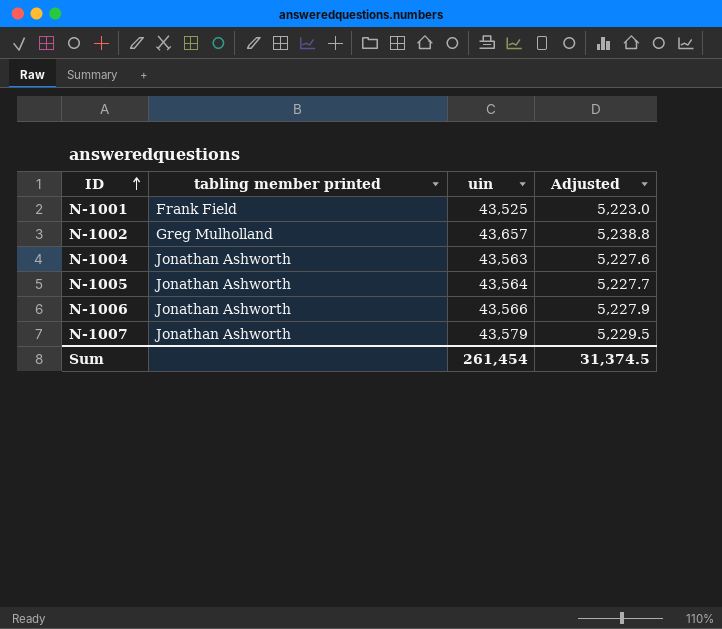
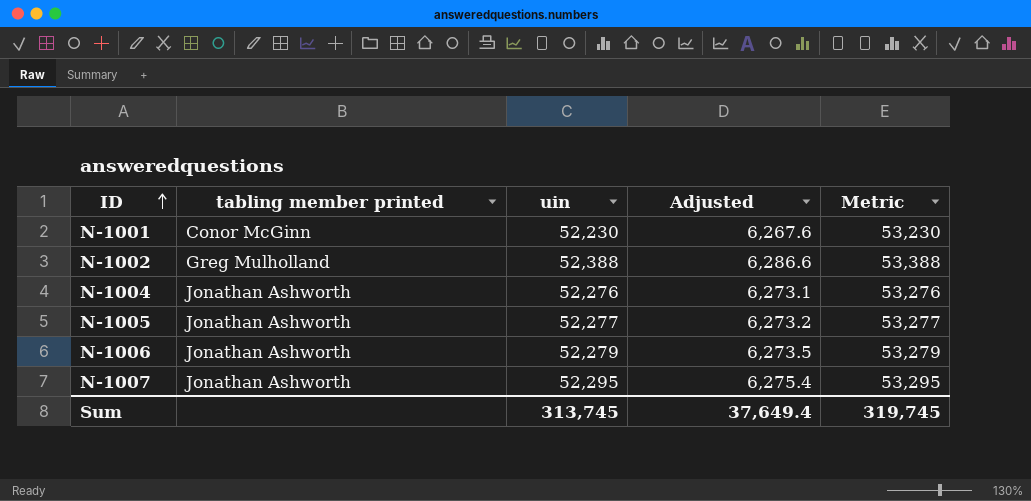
column Metric | formula: none -> [uin] + 1000
N-1001 | tabling member printed: Frank Field -> Conor McGinn
N-1001 | uin: 43,525 -> 52,230
N-1001 | Adjusted: 5,223.0 -> 6,267.6
N-1002 | uin: 43,657 -> 52,388
N-1002 | Adjusted: 5,238.8 -> 6,286.6
N-1004 | uin: 43,563 -> 52,276
N-1004 | Adjusted: 5,227.6 -> 6,273.1
N-1005 | uin: 43,564 -> 52,277
N-1005 | Adjusted: 5,227.7 -> 6,273.2
N-1006 | uin: 43,566 -> 52,279
N-1006 | Adjusted: 5,227.9 -> 6,273.5
N-1007 | uin: 43,579 -> 52,295
N-1007 | Adjusted: 5,229.5 -> 6,275.4
Sum | uin: 261,454 -> 313,745
Sum | Adjusted: 31,374.5 -> 37,649.4

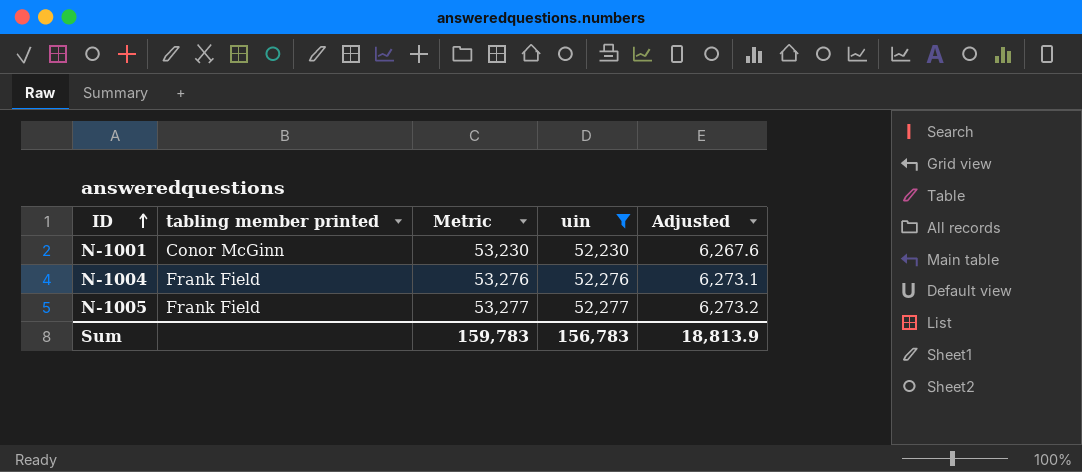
filter: none -> uin <= 52,277
column Metric | position: 5 -> 3
N-1004 | tabling member printed: Jonathan Ashworth -> Frank Field
N-1005 | tabling member printed: Jonathan Ashworth -> Frank Field
Sum | Metric: 319,745 -> 159,783
Sum | uin: 313,745 -> 156,783
Sum | Adjusted: 37,649.4 -> 18,813.9

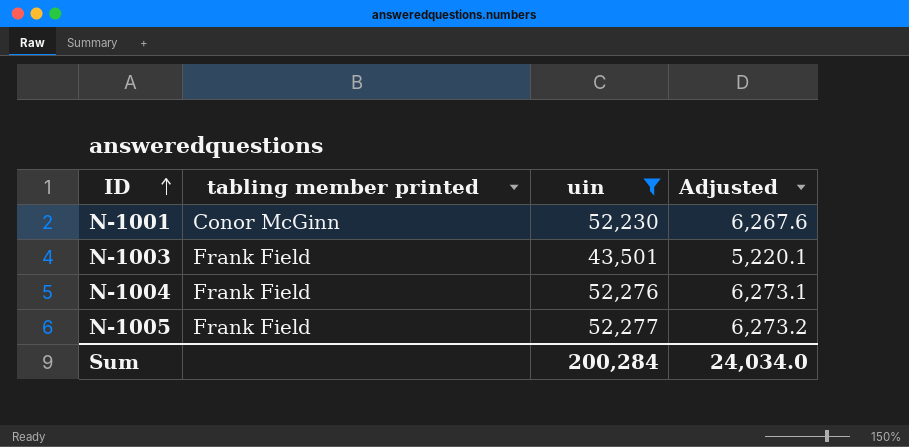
column Metric | formula: [uin] + 1000 -> none
row N-1003: none -> Frank Field | 43,501 | 5,220.1
Sum | uin: 156,783 -> 200,284
Sum | Adjusted: 18,813.9 -> 24,034.0

